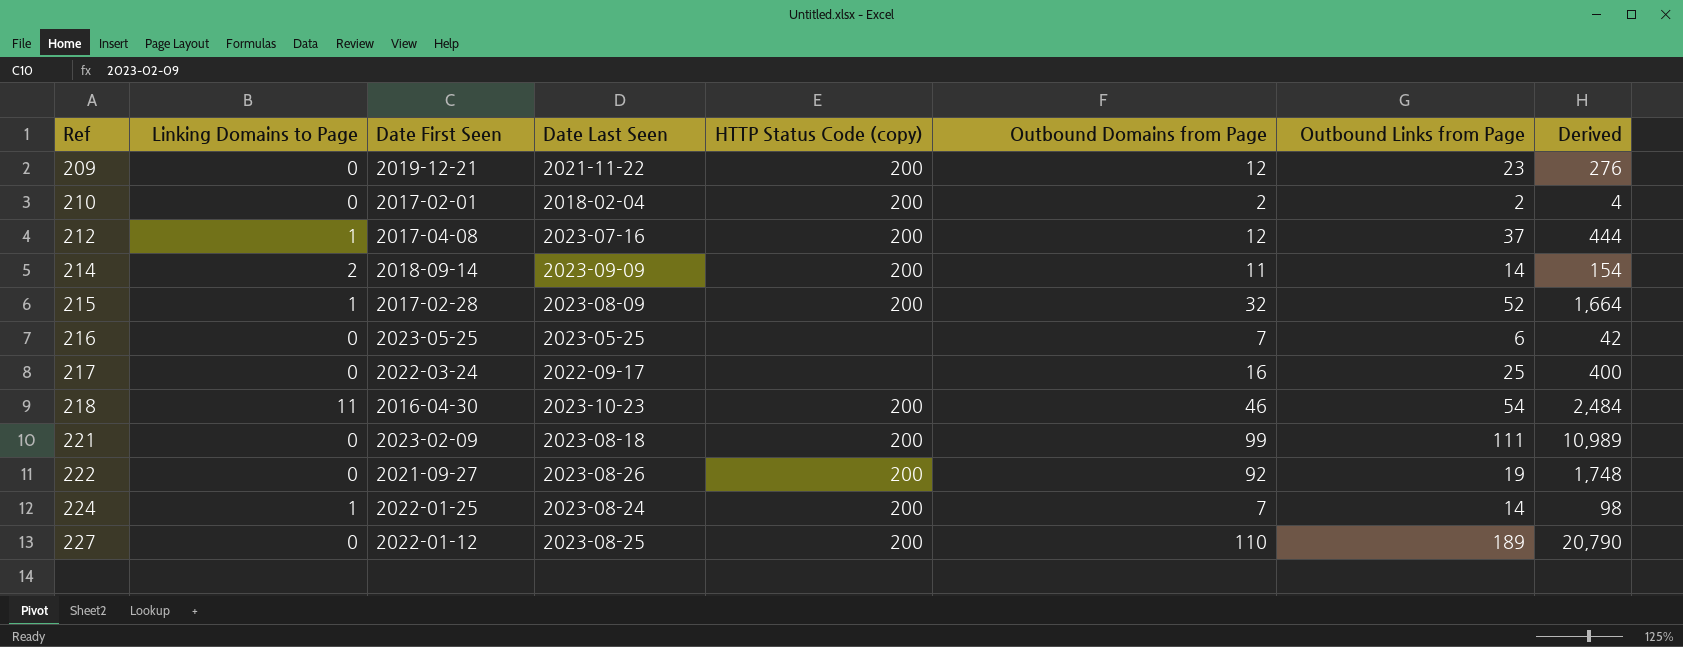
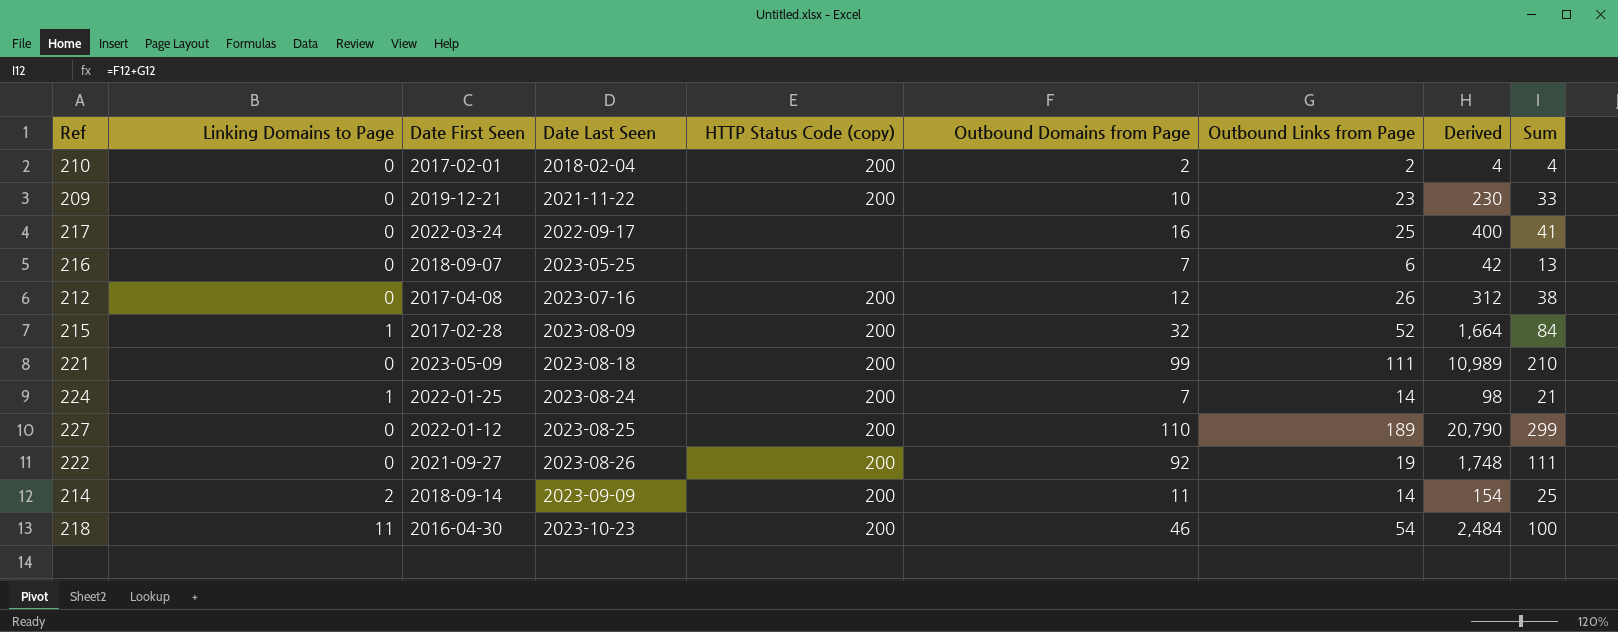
row order: Ref ascending -> Date Last Seen ascending
column Sum | formula: none -> [Outbound Domains from Page] + [Outbound Links from Page]
209 | Outbound Domains from Page: 12 -> 10
209 | Derived: 276 -> 230
216 | Date First Seen: 2023-05-25 -> 2018-09-07
212 | Linking Domains to Page: 1 -> 0
212 | Outbound Links from Page: 37 -> 26
212 | Derived: 444 -> 312
221 | Date First Seen: 2023-02-09 -> 2023-05-09

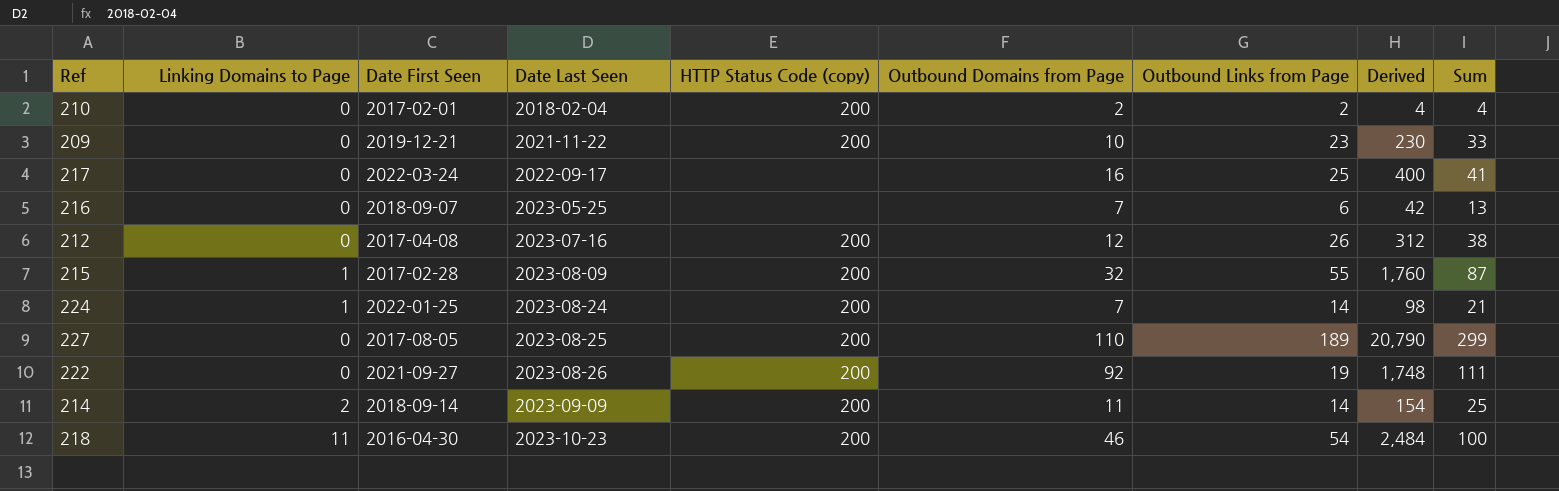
row 221: 0 | 2023-05-09 | 2023-08-18 | 200 | 99 | 111 | 10,989 | 210 -> none
215 | Outbound Links from Page: 52 -> 55
215 | Derived: 1,664 -> 1,760
215 | Sum: 84 -> 87
227 | Date First Seen: 2022-01-12 -> 2017-08-05

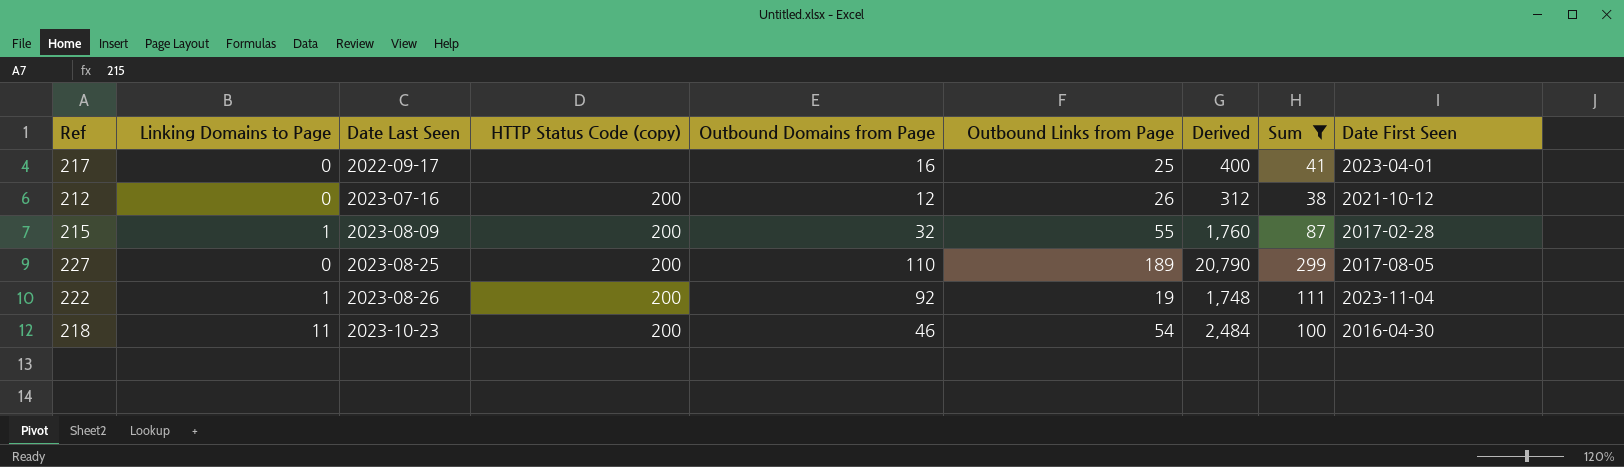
filter: none -> Sum >= 38
column Date First Seen | position: 3 -> 9
217 | Date First Seen: 2022-03-24 -> 2023-04-01
212 | Date First Seen: 2017-04-08 -> 2021-10-12
222 | Linking Domains to Page: 0 -> 1
222 | Date First Seen: 2021-09-27 -> 2023-11-04

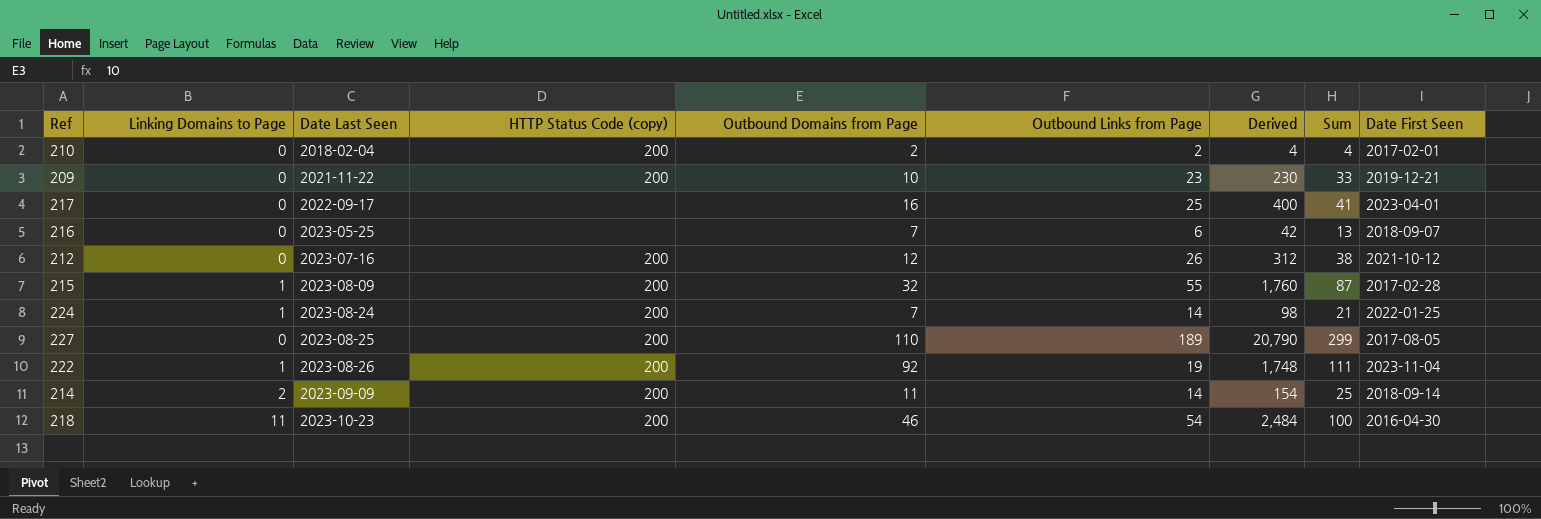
filter: Sum >= 38 -> none

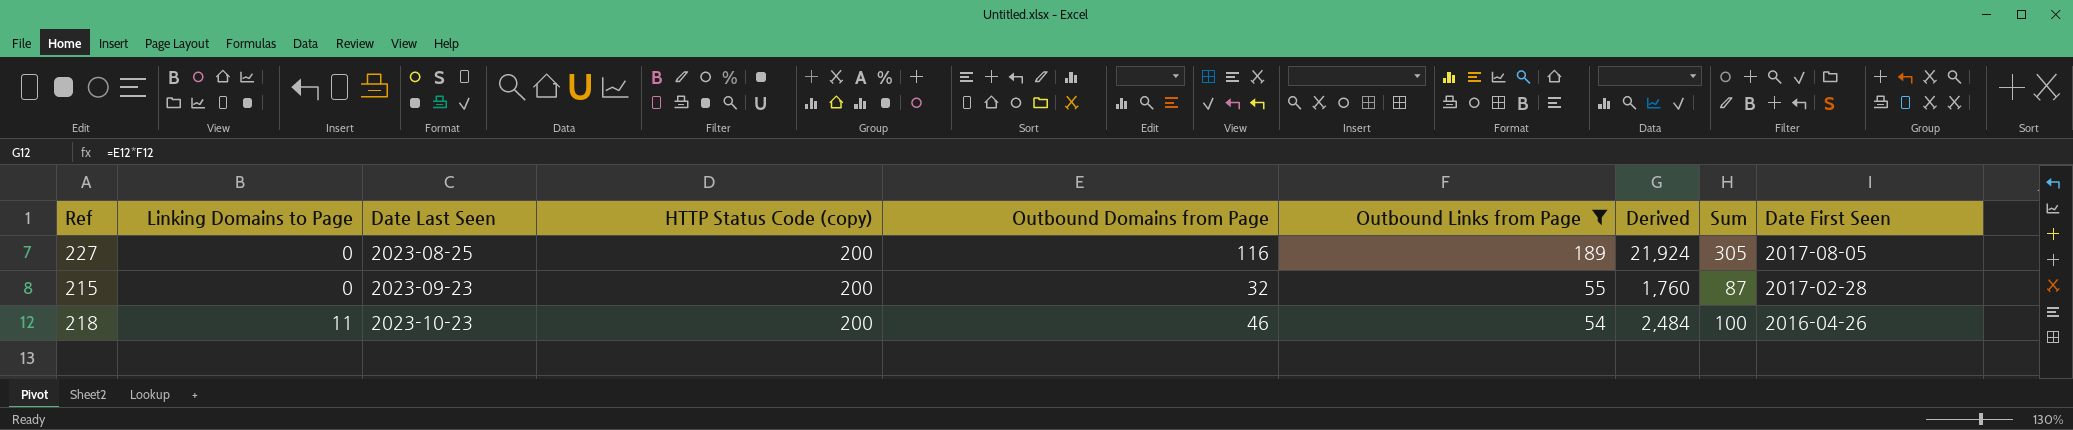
filter: none -> Outbound Links from Page >= 54
row order: Date Last Seen ascending -> Linking Domains to Page ascending
227 | Outbound Domains from Page: 110 -> 116
227 | Derived: 20,790 -> 21,924
227 | Sum: 299 -> 305
215 | Linking Domains to Page: 1 -> 0
215 | Date Last Seen: 2023-08-09 -> 2023-09-23
218 | Date First Seen: 2016-04-30 -> 2016-04-26

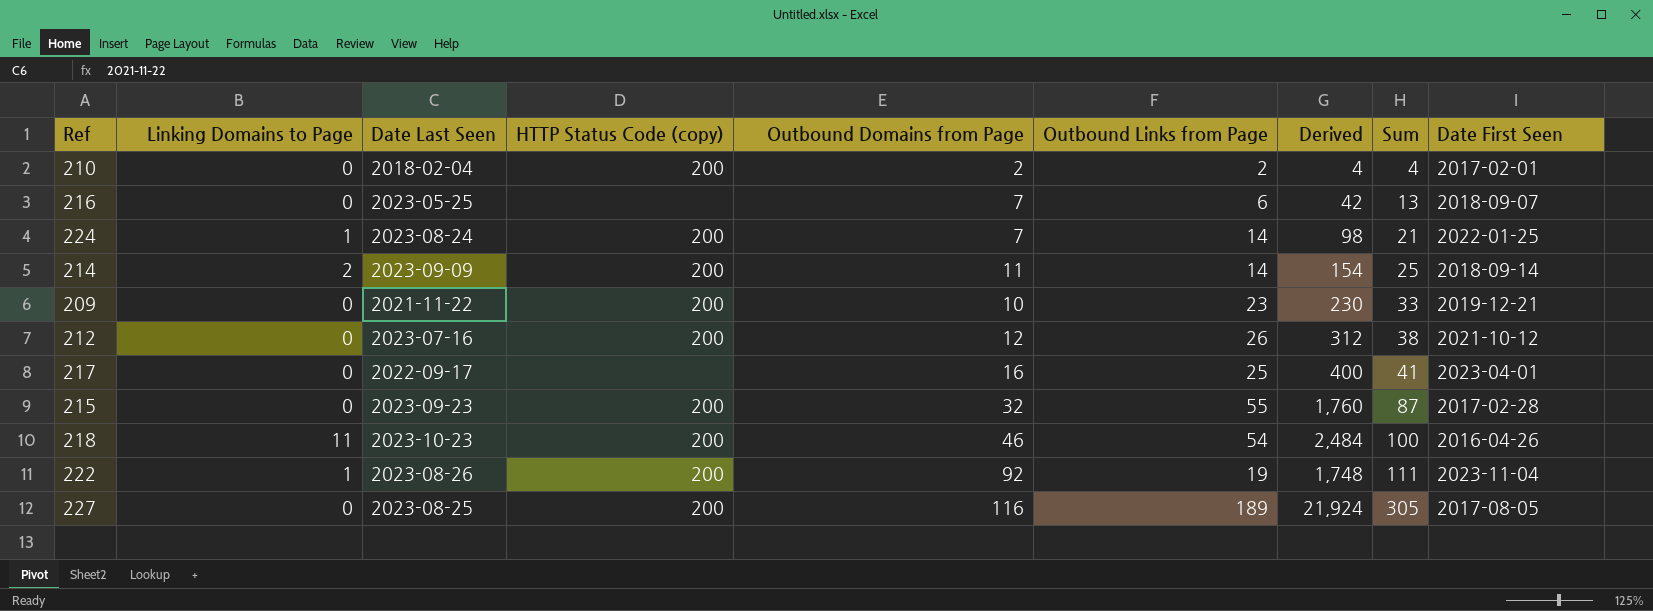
filter: Outbound Links from Page >= 54 -> none
row order: Linking Domains to Page ascending -> Sum ascending

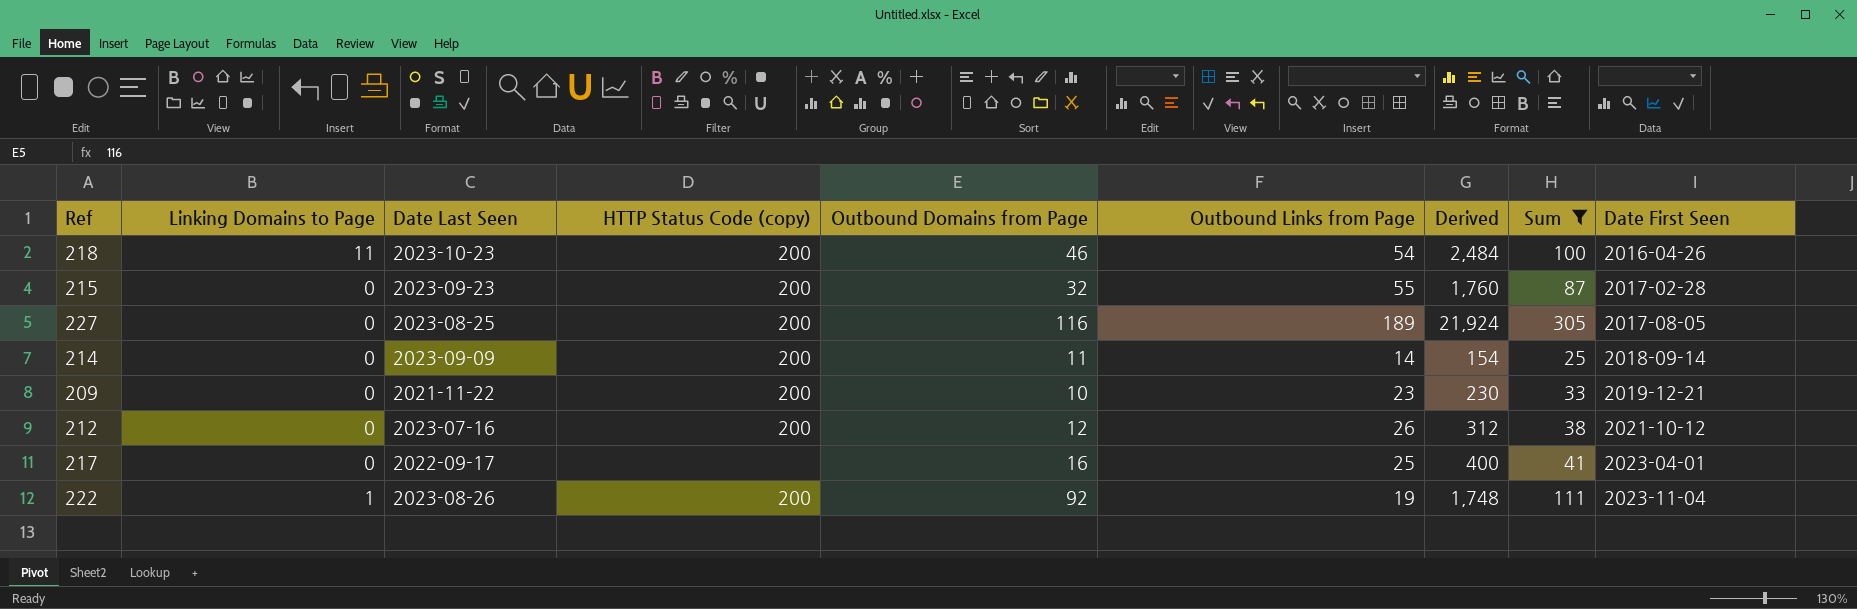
filter: none -> Sum >= 25
row order: Sum ascending -> Date First Seen ascending
214 | Linking Domains to Page: 2 -> 0

